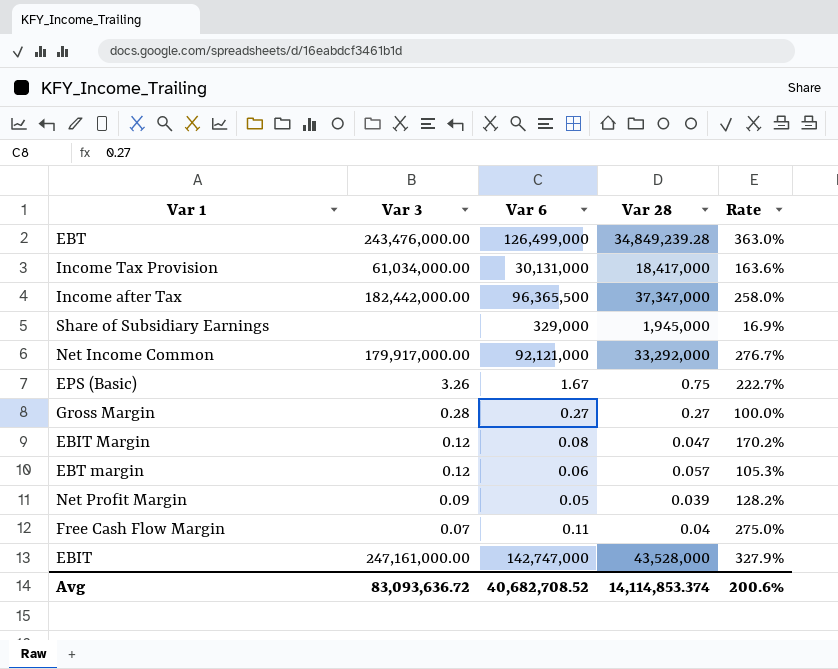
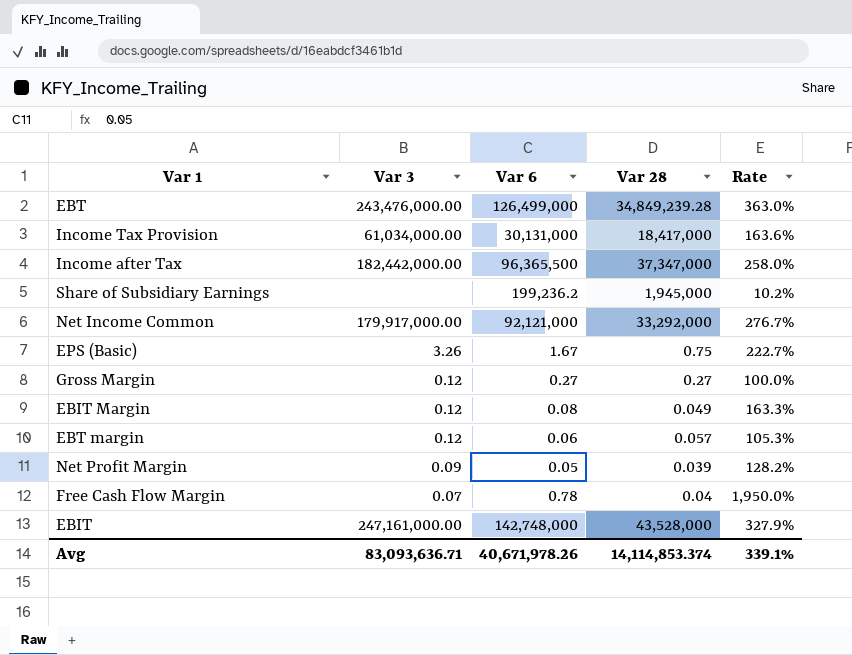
Share of Subsidiary Earnings | Var 6: 329,000 -> 199,236.2
Share of Subsidiary Earnings | Rate: 16.9% -> 10.2%
Gross Margin | Var 3: 0.28 -> 0.12
EBIT Margin | Var 28: 0.047 -> 0.049
EBIT Margin | Rate: 170.2% -> 163.3%
Free Cash Flow Margin | Var 6: 0.11 -> 0.78
Free Cash Flow Margin | Rate: 275.0% -> 1,950.0%
EBIT | Var 6: 142,747,000 -> 142,748,000
Avg | Var 3: 83,093,636.72 -> 83,093,636.71
Avg | Var 6: 40,682,708.52 -> 40,671,978.26
Avg | Rate: 200.6% -> 339.1%

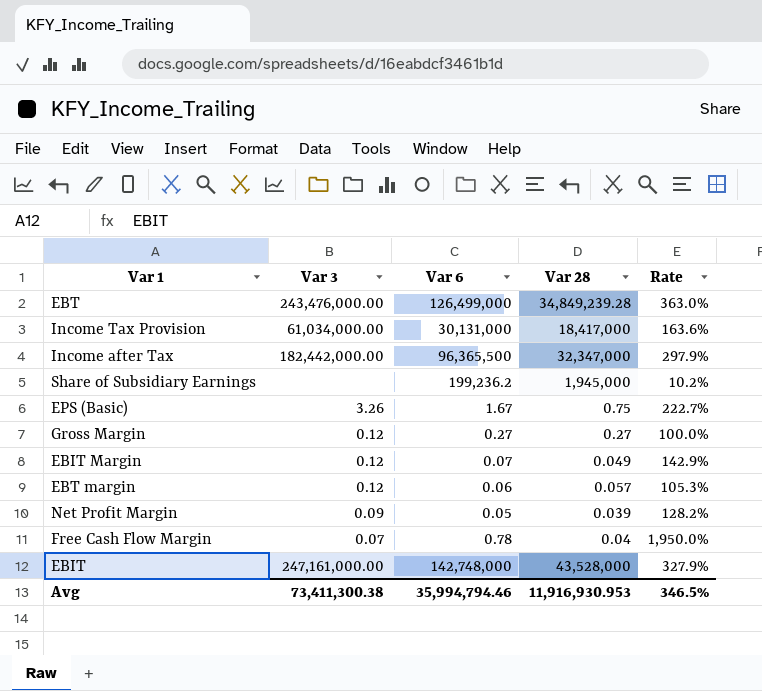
row Net Income Common: 179,917,000.00 | 92,121,000 | 33,292,000 | 276.7% -> none
Income after Tax | Var 28: 37,347,000 -> 32,347,000
Income after Tax | Rate: 258.0% -> 297.9%
EBIT Margin | Var 6: 0.08 -> 0.07
EBIT Margin | Rate: 163.3% -> 142.9%
Avg | Var 3: 83,093,636.71 -> 73,411,300.38
Avg | Var 6: 40,671,978.26 -> 35,994,794.46
Avg | Var 28: 14,114,853.374 -> 11,916,930.953
Avg | Rate: 339.1% -> 346.5%

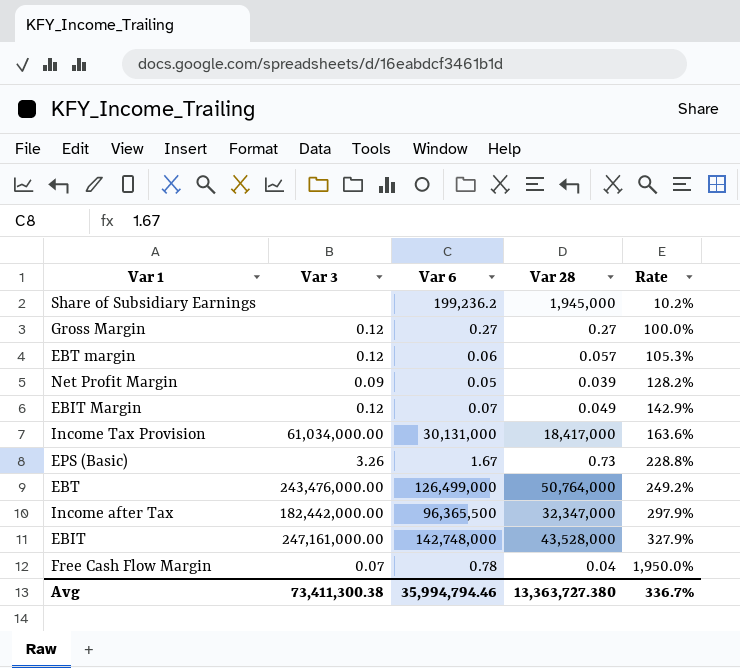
row order: none -> Rate ascending
EPS (Basic) | Var 28: 0.75 -> 0.73
EPS (Basic) | Rate: 222.7% -> 228.8%
EBT | Var 28: 34,849,239.28 -> 50,764,000
EBT | Rate: 363.0% -> 249.2%
Avg | Var 28: 11,916,930.953 -> 13,363,727.380
Avg | Rate: 346.5% -> 336.7%

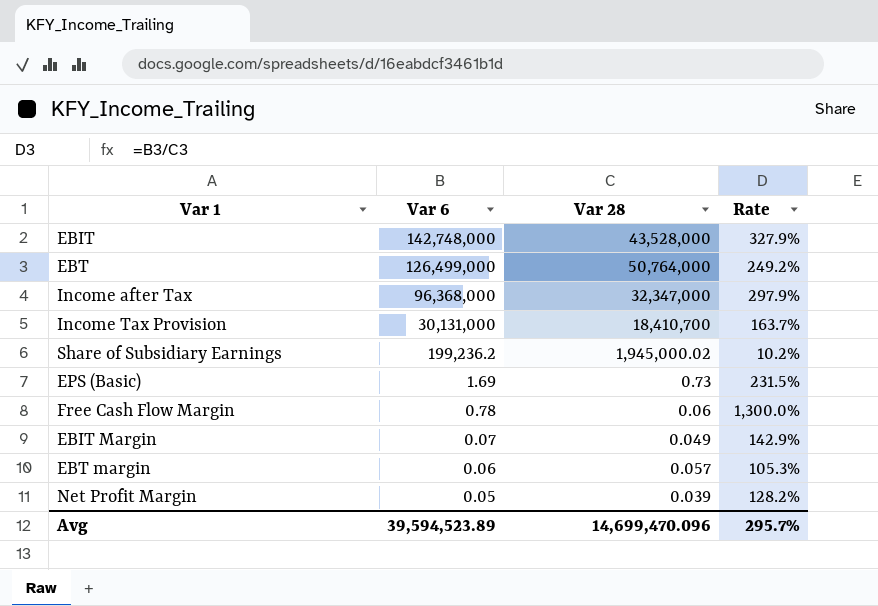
row order: Rate ascending -> Var 6 descending
column Var 3 | position: 2 -> none
row Gross Margin: 0.12 | 0.27 | 0.27 | 100.0% -> none
Income after Tax | Var 6: 96,365,500 -> 96,368,000
Income Tax Provision | Var 28: 18,417,000 -> 18,410,700
Income Tax Provision | Rate: 163.6% -> 163.7%
Share of Subsidiary Earnings | Var 28: 1,945,000 -> 1,945,000.02
EPS (Basic) | Var 6: 1.67 -> 1.69
EPS (Basic) | Rate: 228.8% -> 231.5%
Free Cash Flow Margin | Var 28: 0.04 -> 0.06
Free Cash Flow Margin | Rate: 1,950.0% -> 1,300.0%
Avg | Var 6: 35,994,794.46 -> 39,594,523.89
Avg | Var 28: 13,363,727.380 -> 14,699,470.096
Avg | Rate: 336.7% -> 295.7%

